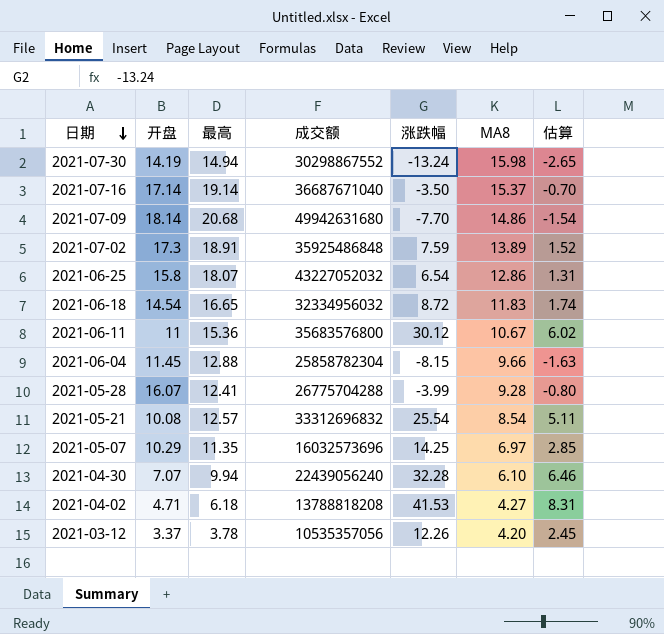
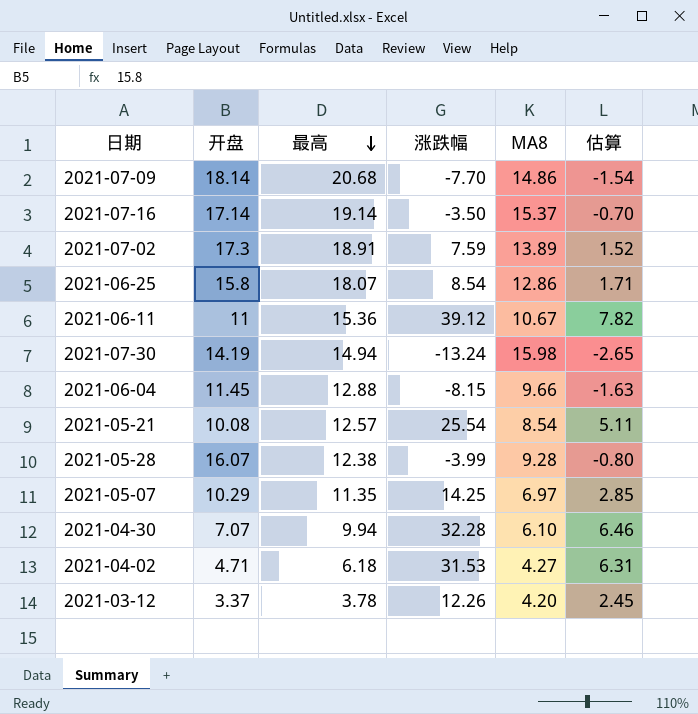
row order: 日期 descending -> 最高 descending
column 成交额 | position: 4 -> none
row 2021-06-18: 14.54 | 16.65 | 32334956032 | 8.72 | 11.83 | 1.74 -> none
2021-06-25 | 涨跌幅: 6.54 -> 8.54
2021-06-25 | 估算: 1.31 -> 1.71
2021-06-11 | 涨跌幅: 30.12 -> 39.12
2021-06-11 | 估算: 6.02 -> 7.82
2021-05-28 | 最高: 12.41 -> 12.38
2021-04-02 | 涨跌幅: 41.53 -> 31.53
2021-04-02 | 估算: 8.31 -> 6.31

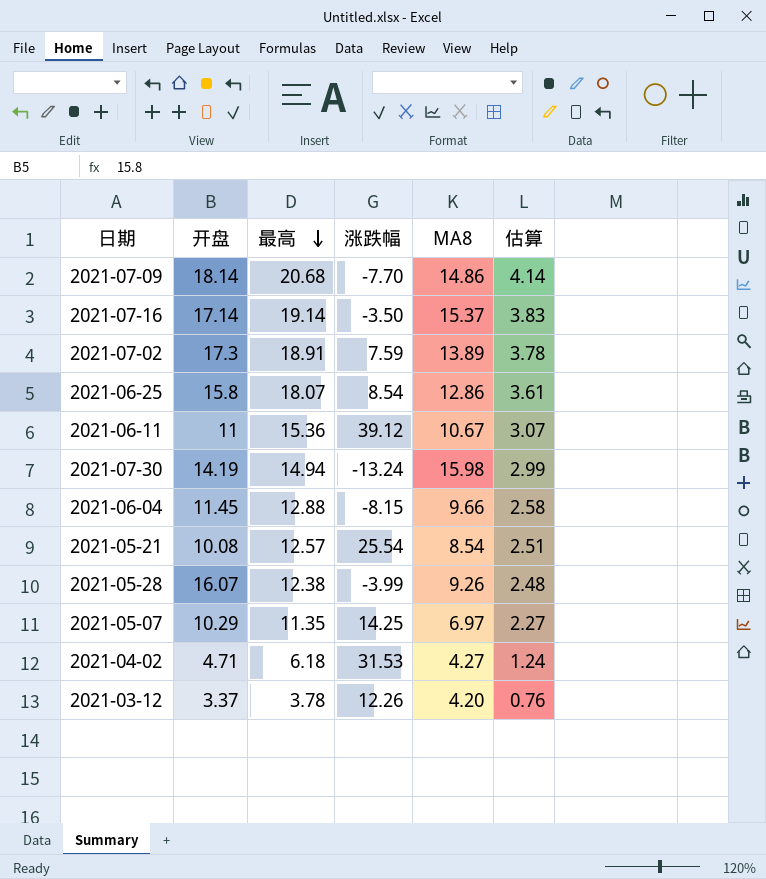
column 估算 | formula: [涨跌幅] * 0.2 -> [最高] * 0.2
row 2021-04-30: 7.07 | 9.94 | 32.28 | 6.10 | 6.46 -> none
2021-05-28 | MA8: 9.28 -> 9.26

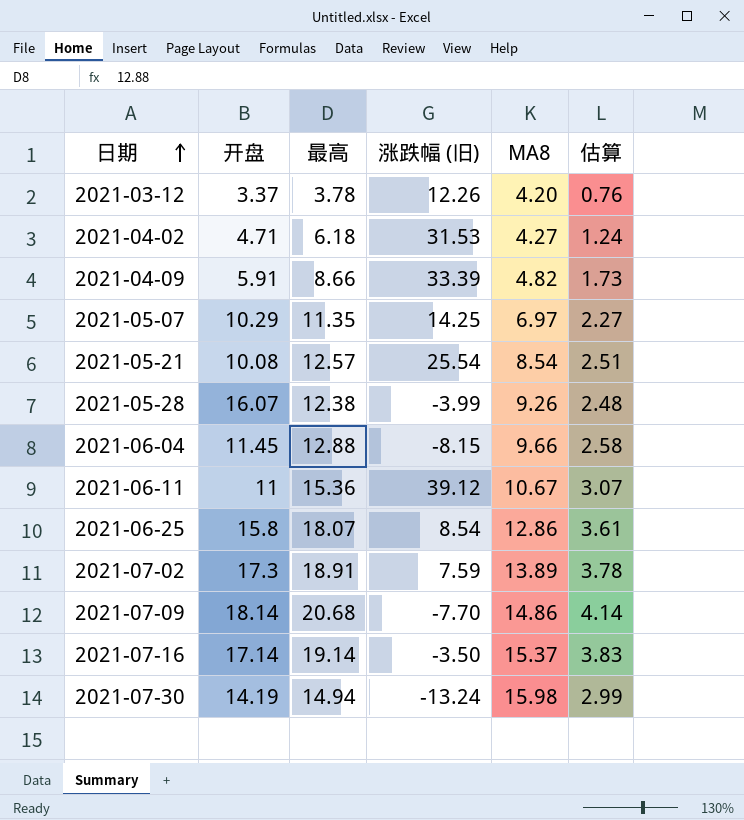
row order: 最高 descending -> 日期 ascending
column name: 涨跌幅 -> 涨跌幅 (旧)
row 2021-04-09: none -> 5.91 | 8.66 | 33.39 | 4.82 | 1.73

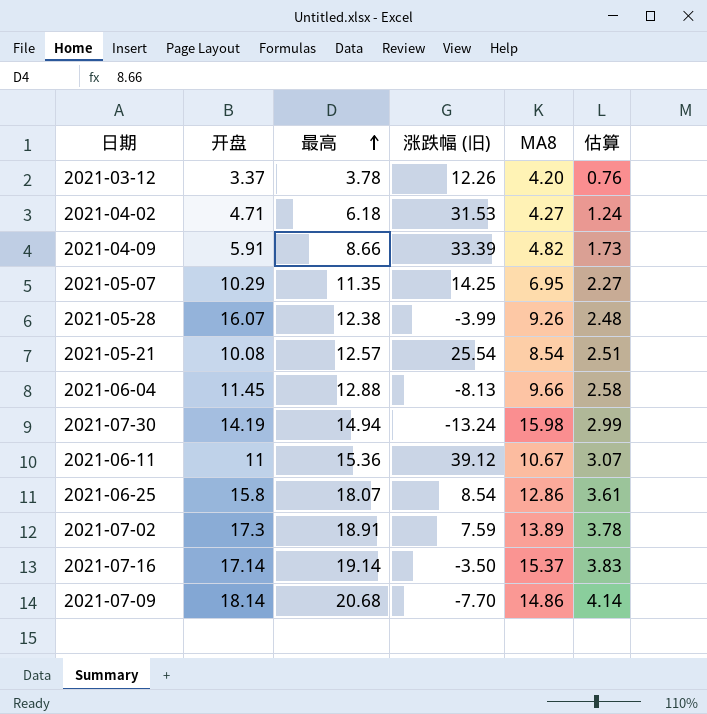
row order: 日期 ascending -> 最高 ascending
2021-05-07 | MA8: 6.97 -> 6.95
2021-06-04 | 涨跌幅 (旧): -8.15 -> -8.13

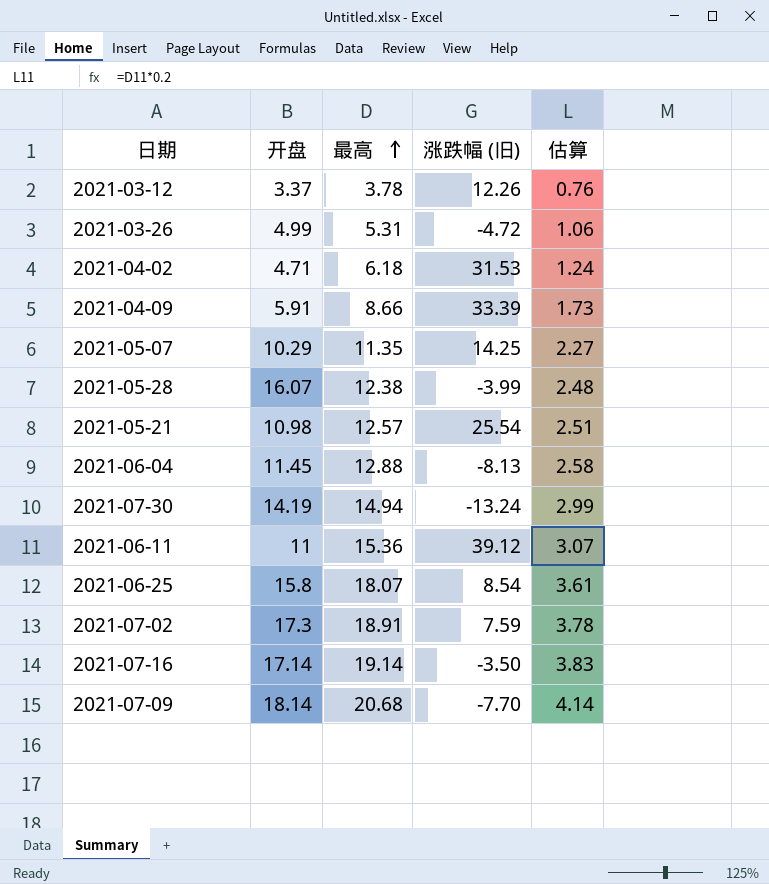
column MA8 | position: 5 -> none
row 2021-03-26: none -> 4.99 | 5.31 | -4.72 | 1.06
2021-05-21 | 开盘: 10.08 -> 10.98

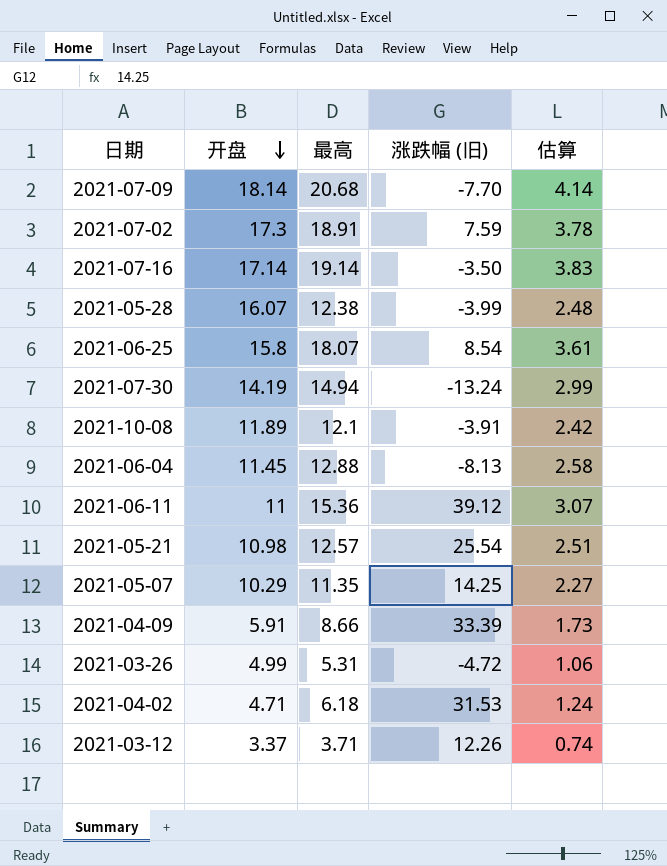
row order: 最高 ascending -> 开盘 descending
row 2021-10-08: none -> 11.89 | 12.1 | -3.91 | 2.42
2021-03-12 | 最高: 3.78 -> 3.71
2021-03-12 | 估算: 0.76 -> 0.74

